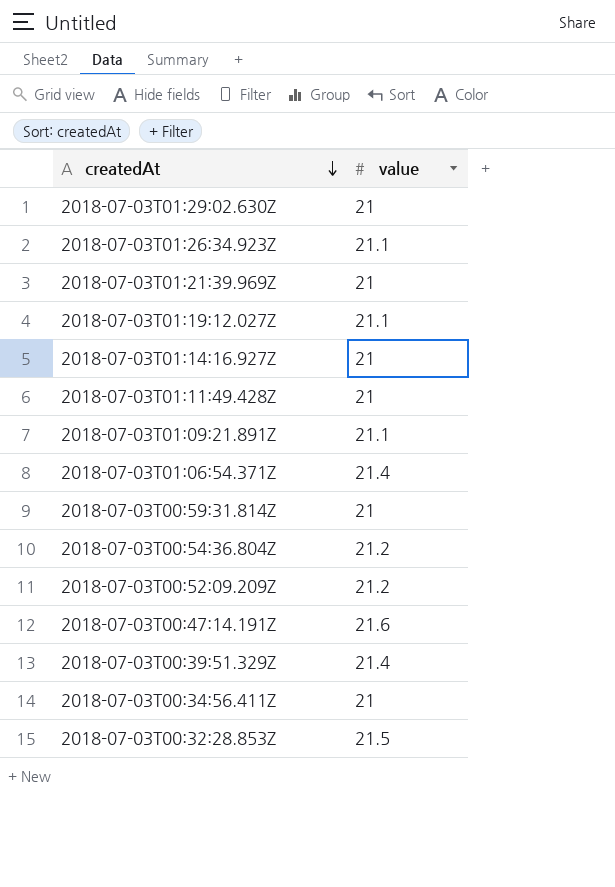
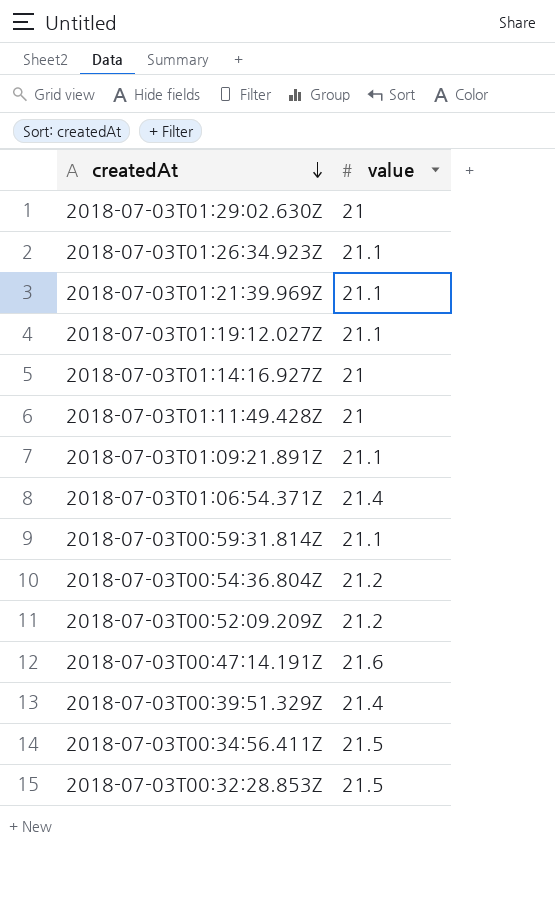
2018-07-03T01:21:39.969Z | value: 21 -> 21.1
2018-07-03T00:59:31.814Z | value: 21 -> 21.1
2018-07-03T00:34:56.411Z | value: 21 -> 21.5

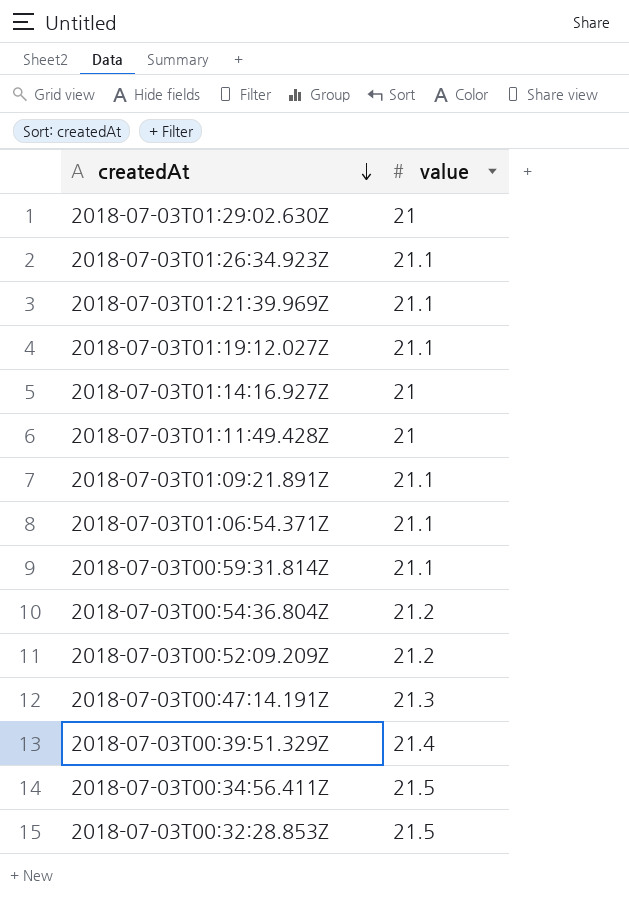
2018-07-03T01:06:54.371Z | value: 21.4 -> 21.1
2018-07-03T00:47:14.191Z | value: 21.6 -> 21.3

